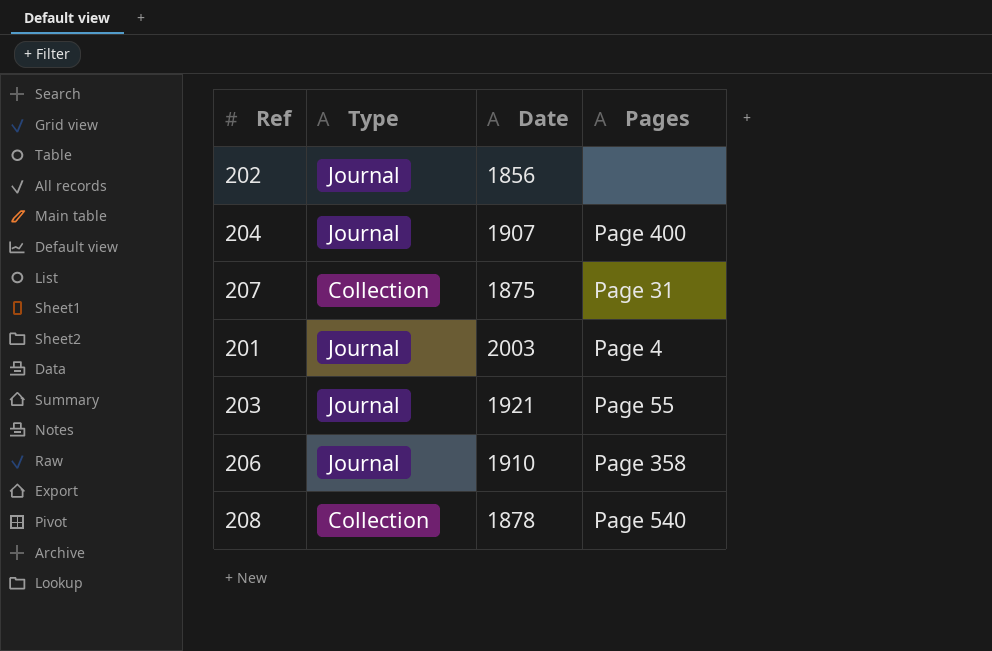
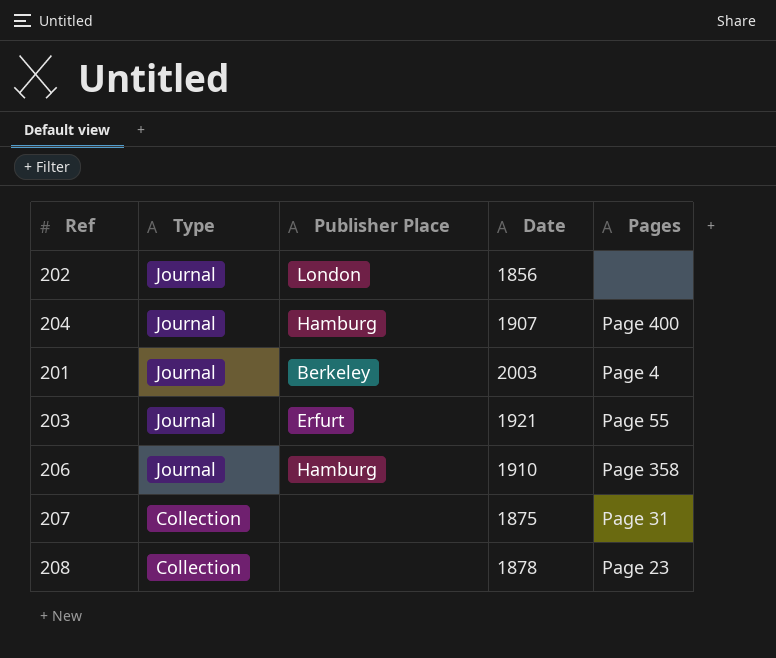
row order: none -> Type descending
column Publisher Place | position: none -> 3
208 | Pages: Page 540 -> Page 23

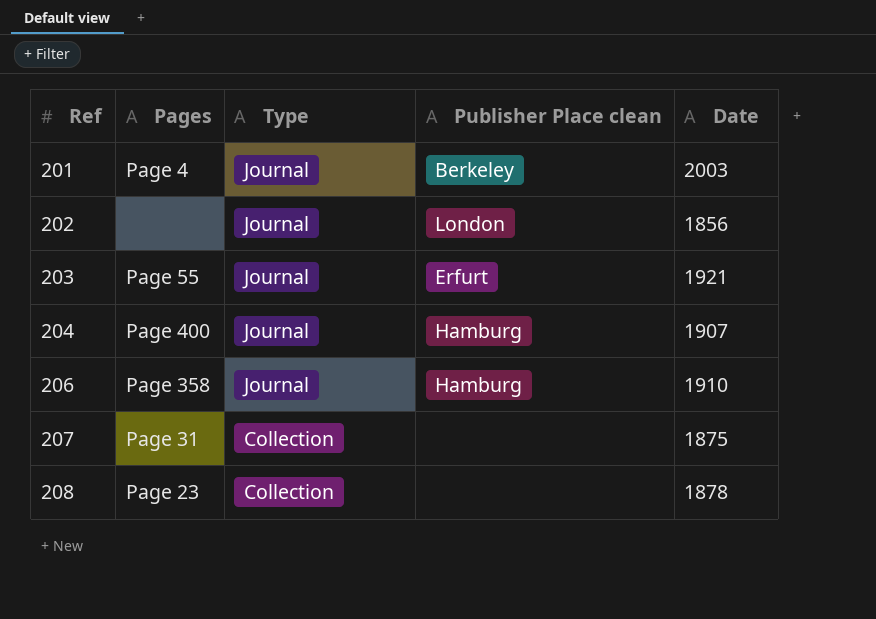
row order: Type descending -> Ref ascending
column Pages | position: 5 -> 2
column name: Publisher Place -> Publisher Place clean

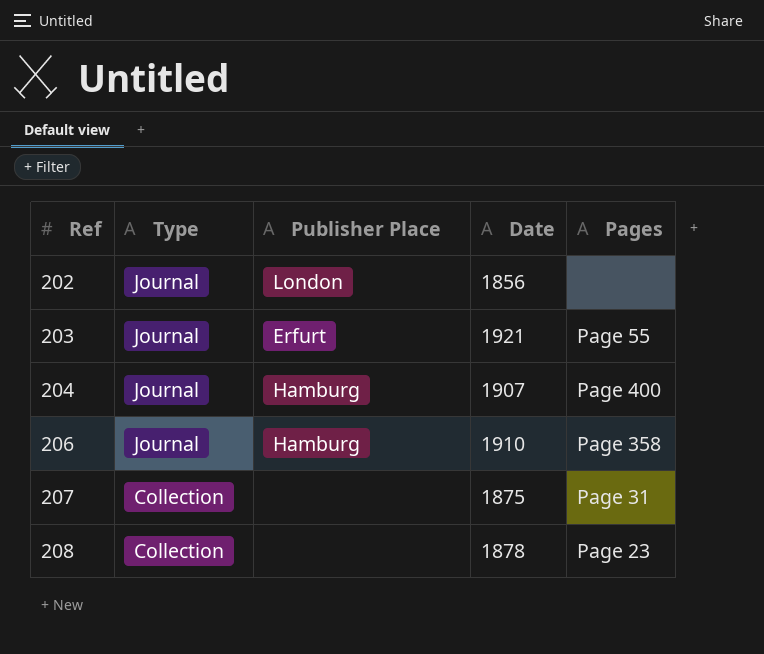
column name: Publisher Place clean -> Publisher Place
column Pages | position: 2 -> 5
row 201: Page 4 | Journal | Berkeley | 2003 -> none

